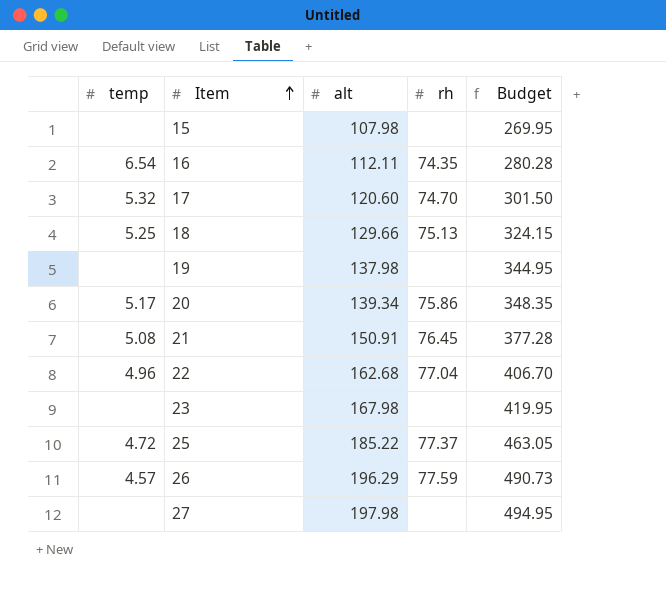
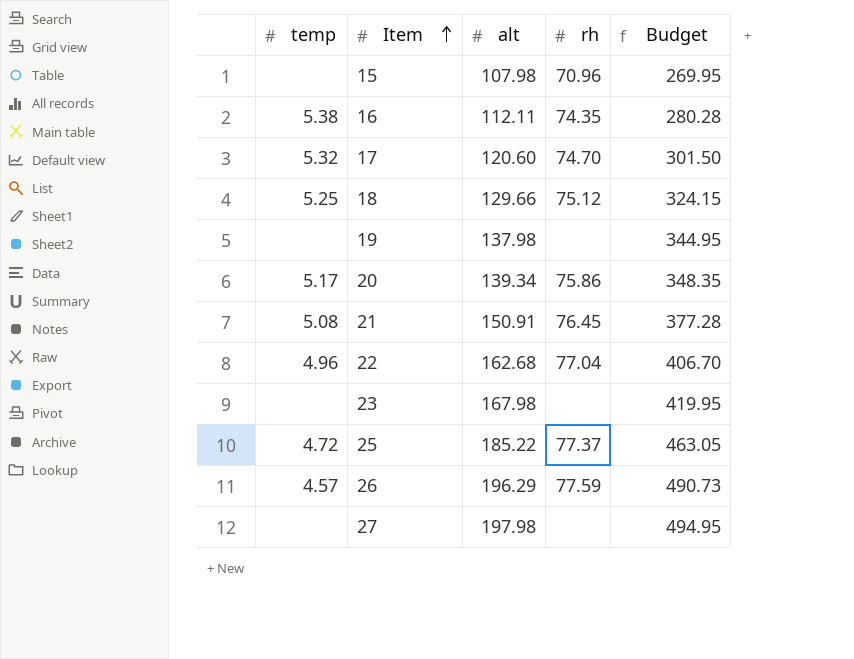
15 | rh: none -> 70.96
16 | temp: 6.54 -> 5.38
18 | rh: 75.13 -> 75.12

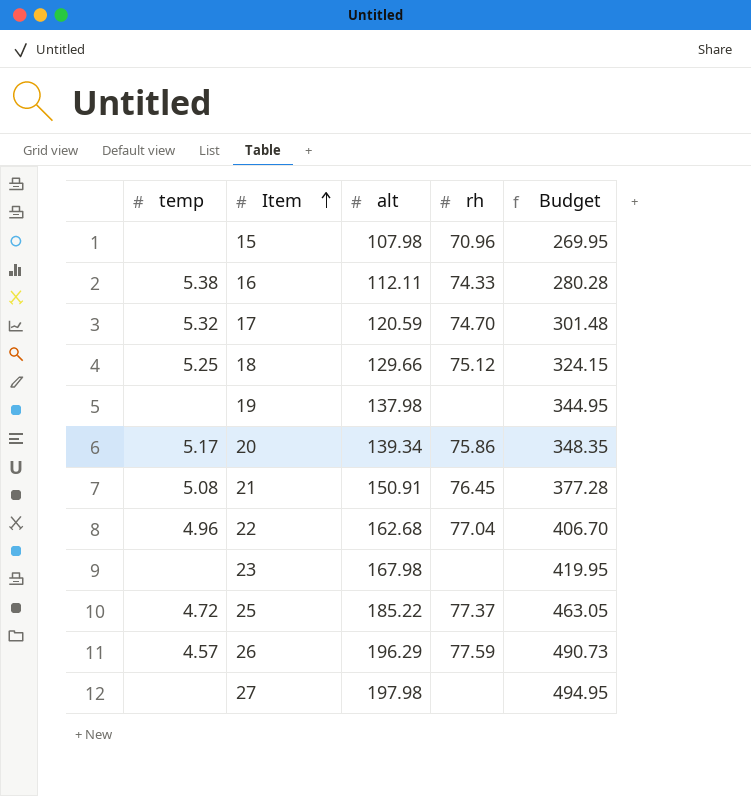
16 | rh: 74.35 -> 74.33
17 | alt: 120.60 -> 120.59
17 | Budget: 301.50 -> 301.48

